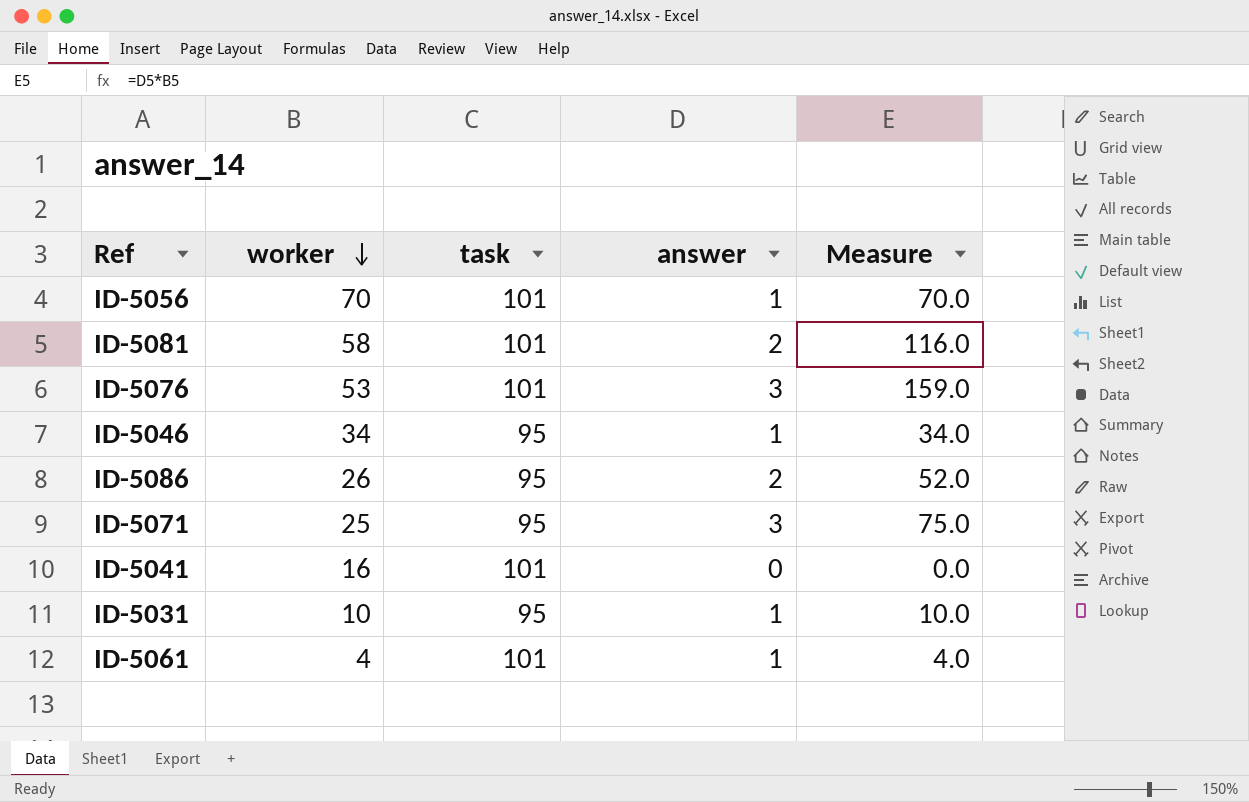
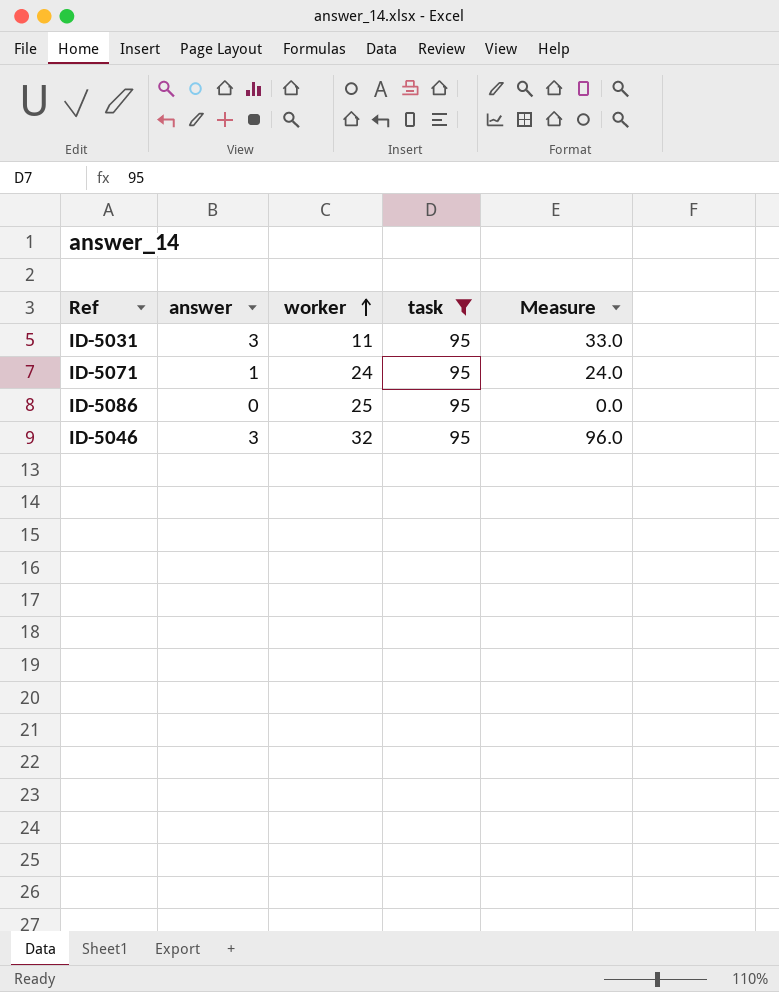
filter: none -> task = 95
row order: worker descending -> worker ascending
column answer | position: 4 -> 2
ID-5031 | answer: 1 -> 3
ID-5031 | worker: 10 -> 11
ID-5031 | Measure: 10.0 -> 33.0
ID-5071 | answer: 3 -> 1
ID-5071 | worker: 25 -> 24
ID-5071 | Measure: 75.0 -> 24.0
ID-5086 | answer: 2 -> 0
ID-5086 | worker: 26 -> 25
ID-5086 | Measure: 52.0 -> 0.0
ID-5046 | answer: 1 -> 3
ID-5046 | worker: 34 -> 32
ID-5046 | Measure: 34.0 -> 96.0

